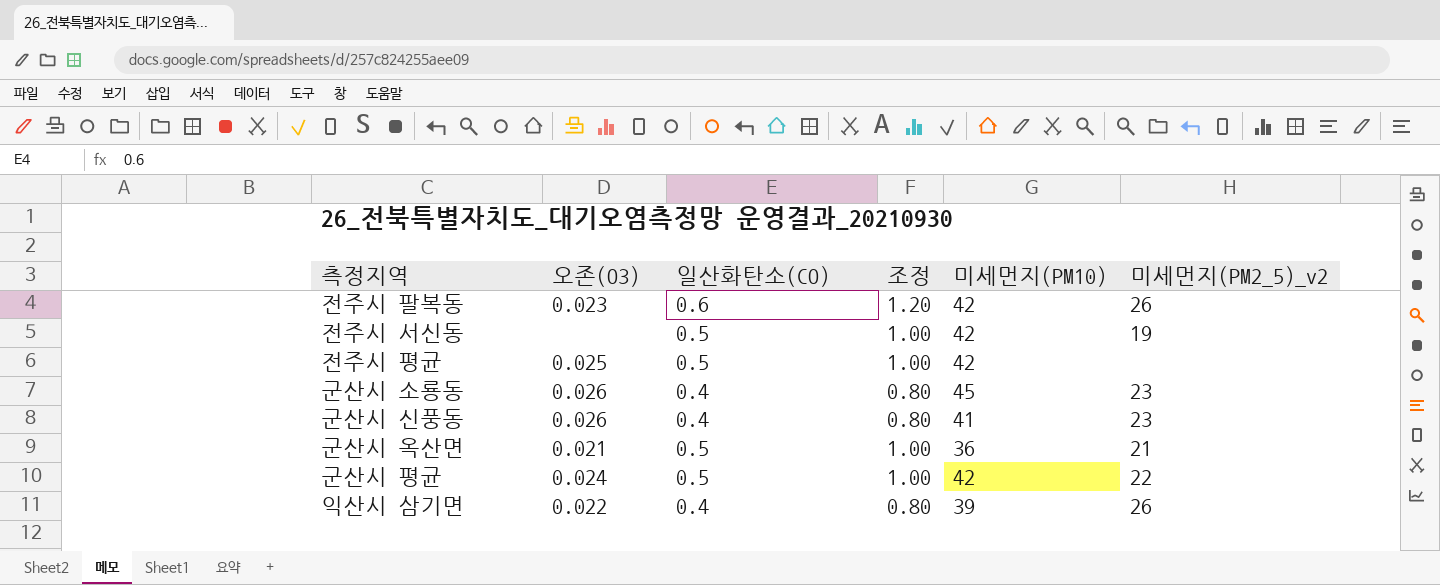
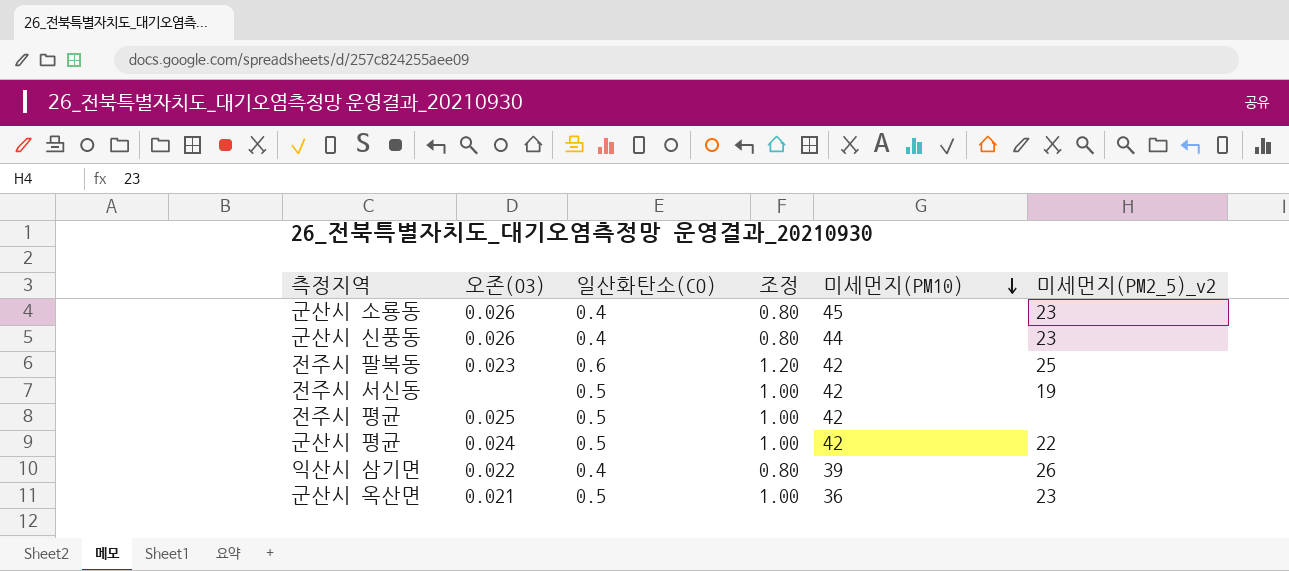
row order: none -> 미세먼지(PM10) descending
군산시 신풍동 | 미세먼지(PM10): 41 -> 44
전주시 팔복동 | 미세먼지(PM2_5)_v2: 26 -> 25
군산시 옥산면 | 미세먼지(PM2_5)_v2: 21 -> 23

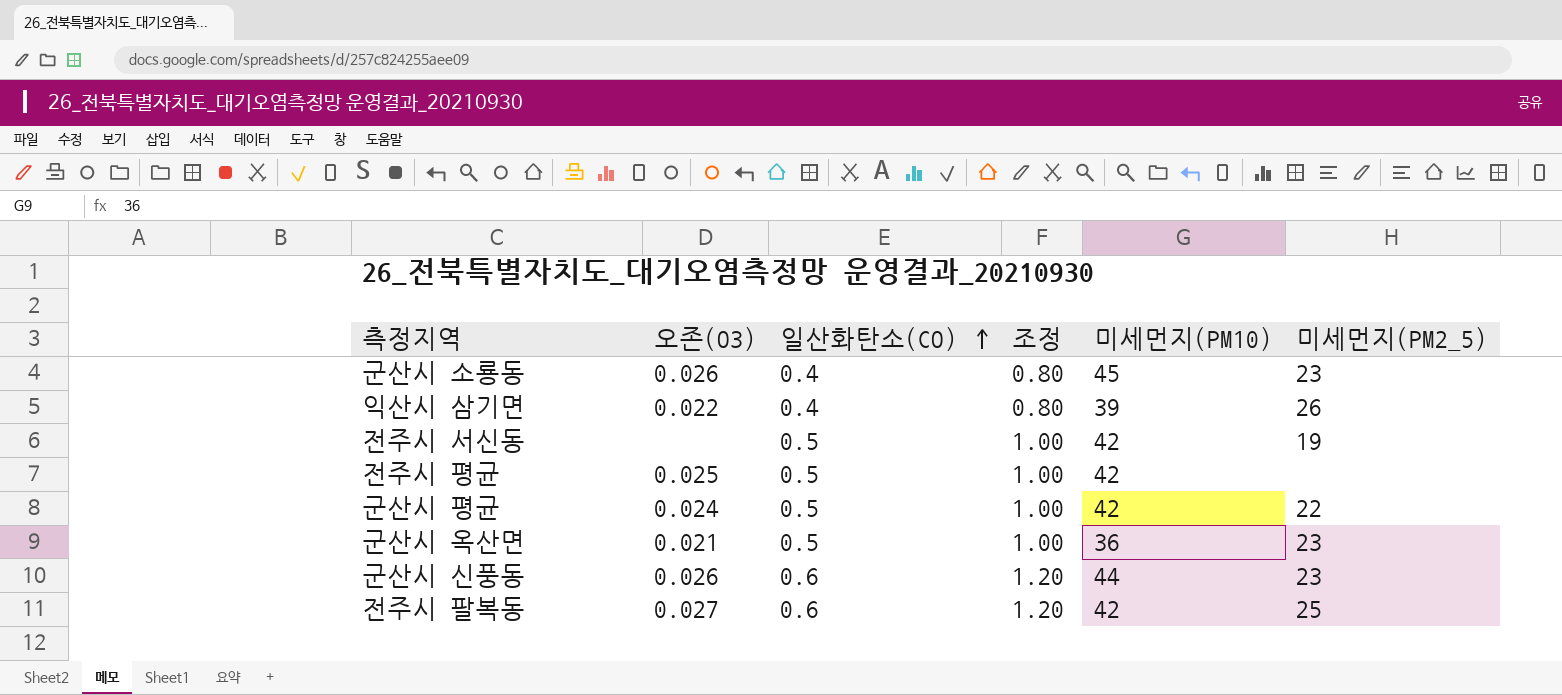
row order: 미세먼지(PM10) descending -> 일산화탄소(CO) ascending
column name: 미세먼지(PM2_5)_v2 -> 미세먼지(PM2_5)
군산시 신풍동 | 일산화탄소(CO): 0.4 -> 0.6
군산시 신풍동 | 조정: 0.80 -> 1.20
전주시 팔복동 | 오존(O3): 0.023 -> 0.027

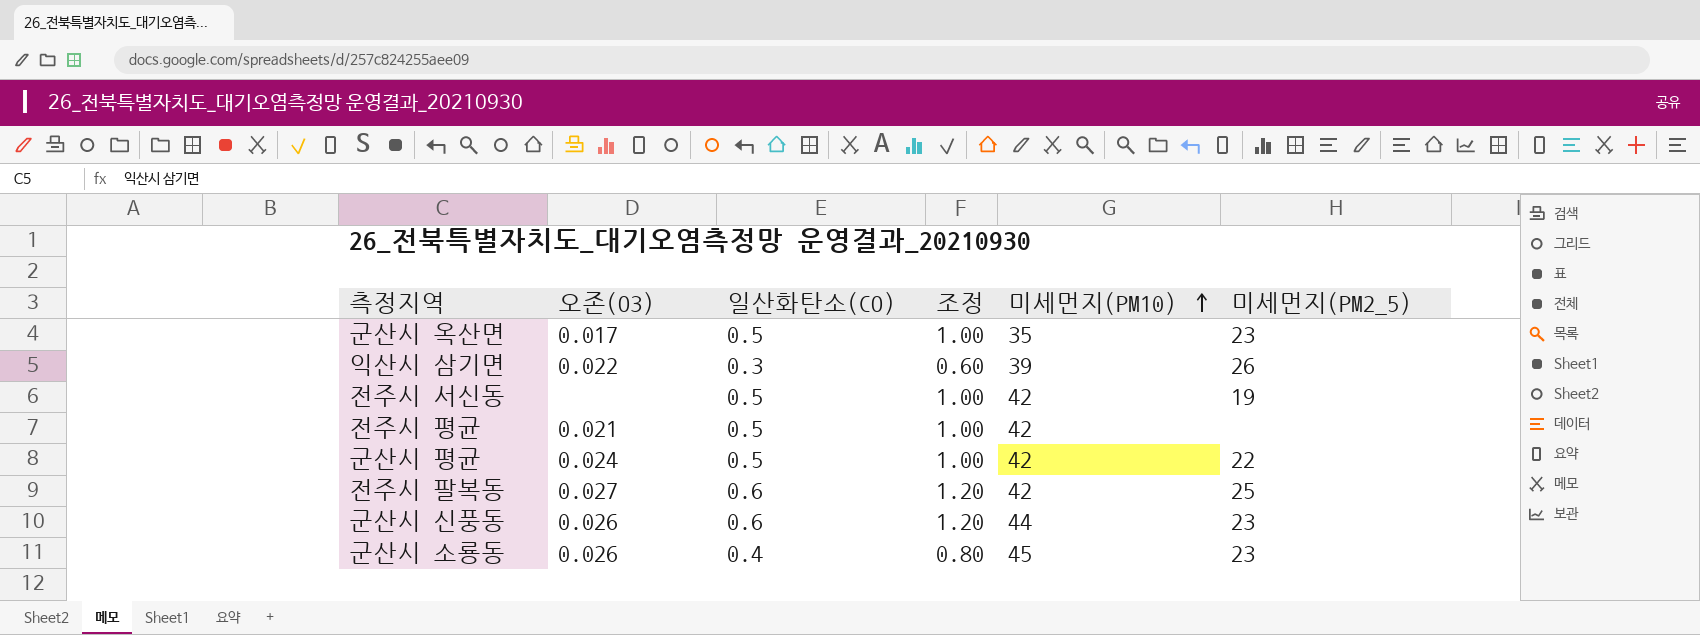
row order: 일산화탄소(CO) ascending -> 미세먼지(PM10) ascending
군산시 옥산면 | 오존(O3): 0.021 -> 0.017
군산시 옥산면 | 미세먼지(PM10): 36 -> 35
익산시 삼기면 | 일산화탄소(CO): 0.4 -> 0.3
익산시 삼기면 | 조정: 0.80 -> 0.60
전주시 평균 | 오존(O3): 0.025 -> 0.021

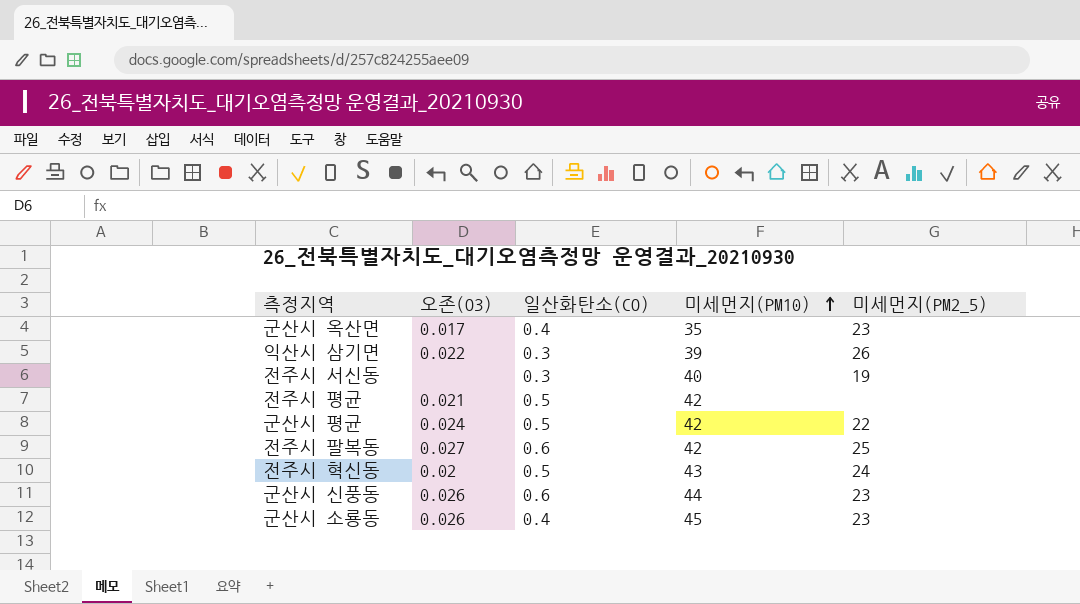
column 조정 | formula: [일산화탄소(CO)] * 2 -> none
군산시 옥산면 | 일산화탄소(CO): 0.5 -> 0.4
전주시 서신동 | 일산화탄소(CO): 0.5 -> 0.3
전주시 서신동 | 미세먼지(PM10): 42 -> 40
row 전주시 혁신동: none -> 0.02 | 0.5 | 43 | 24

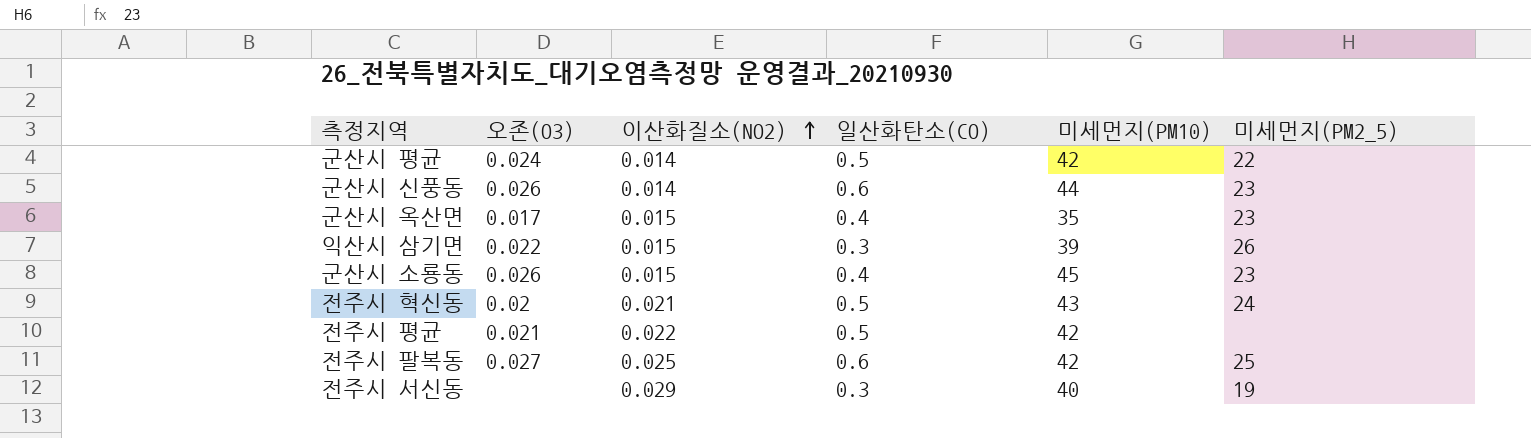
row order: 미세먼지(PM10) ascending -> 이산화질소(NO2) ascending
column 이산화질소(NO2) | position: none -> 3

